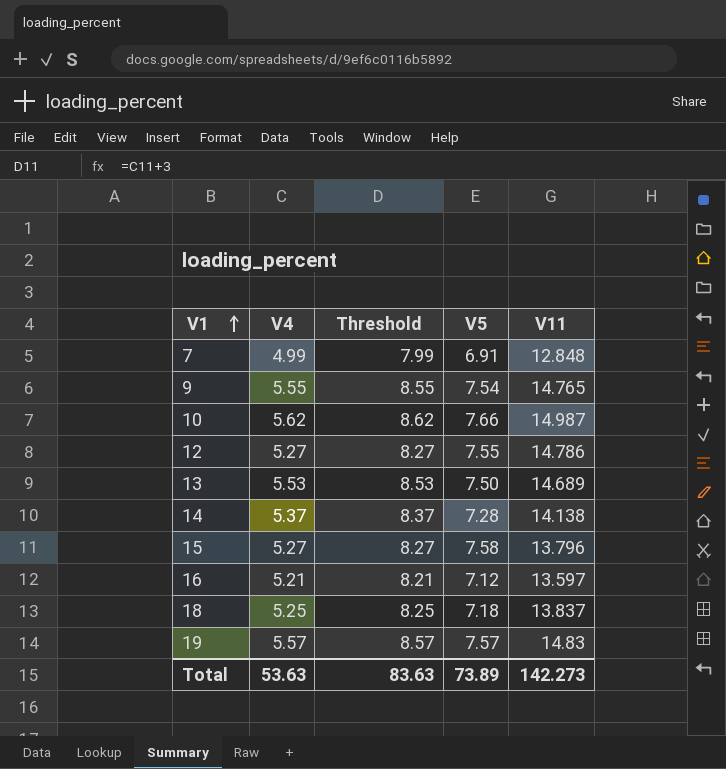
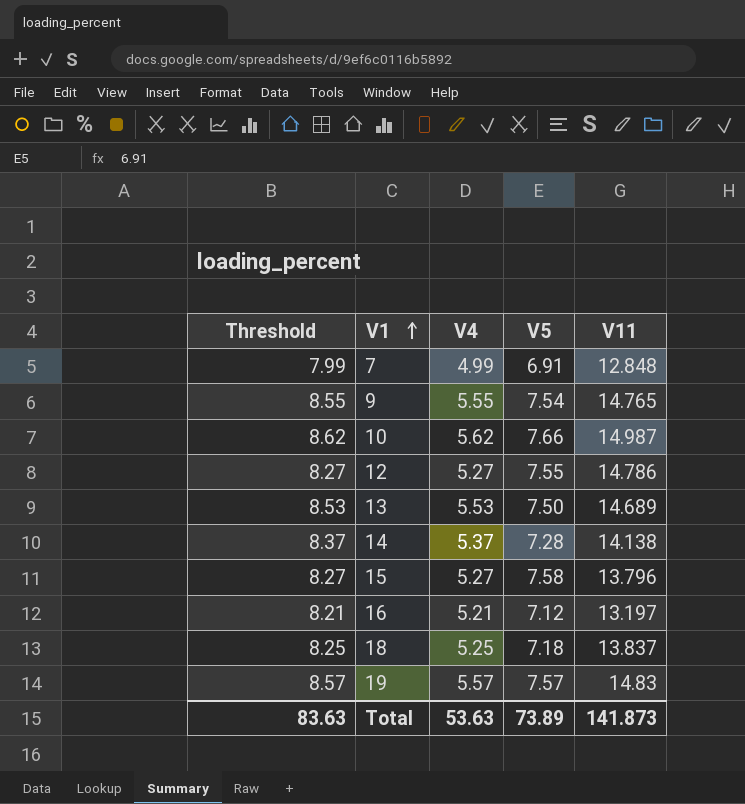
column Threshold | position: 3 -> 1
16 | V11: 13.597 -> 13.197
Total | V11: 142.273 -> 141.873

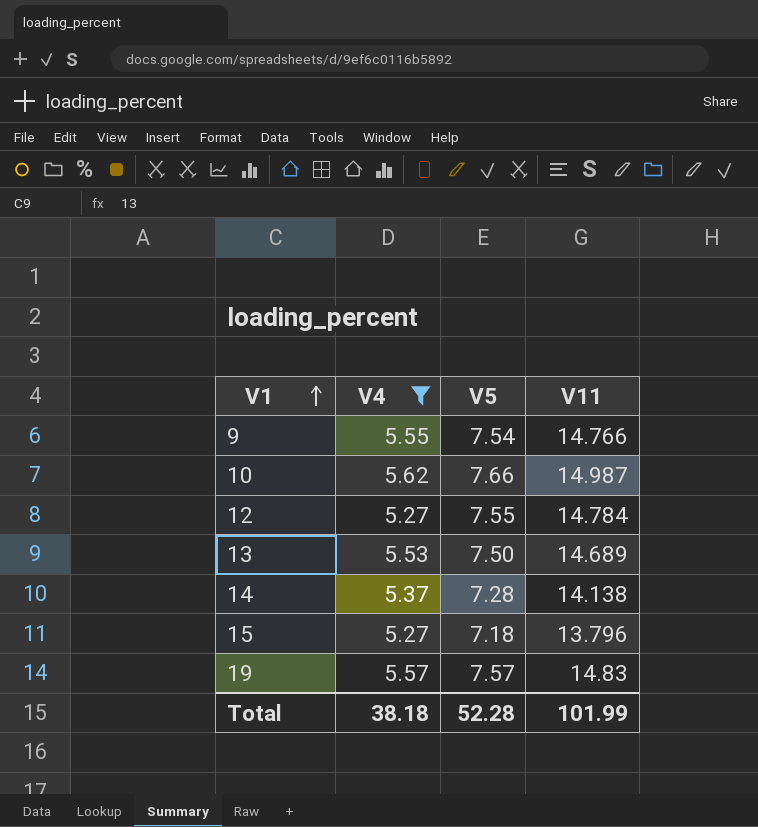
filter: none -> V4 >= 5.27
column Threshold | formula: [V4] + 3 -> none
9 | V11: 14.765 -> 14.766
12 | V11: 14.786 -> 14.784
15 | V5: 7.58 -> 7.18
Total | V4: 53.63 -> 38.18
Total | V5: 73.89 -> 52.28
Total | V11: 141.873 -> 101.99

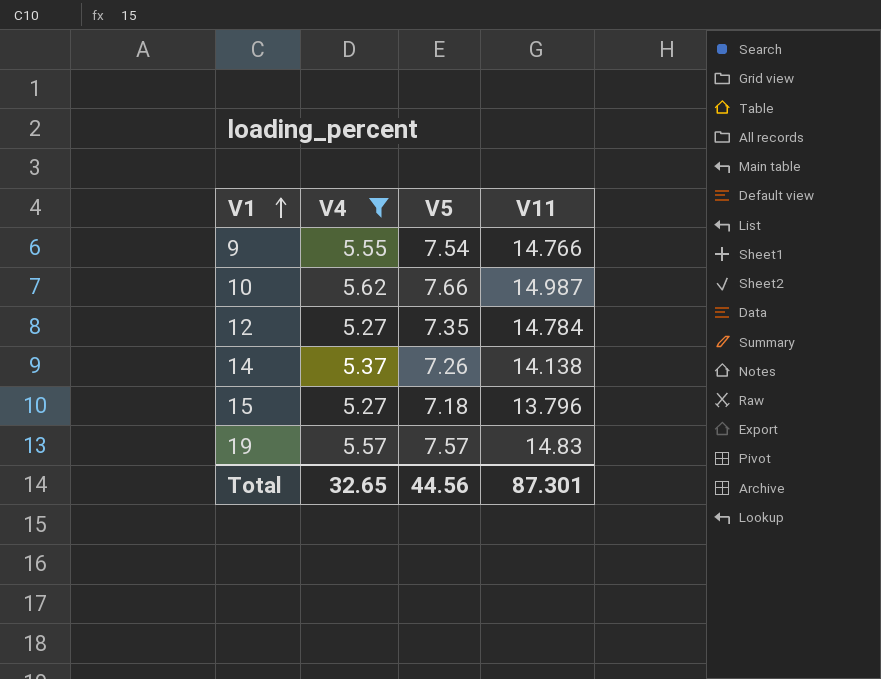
row 13: 5.53 | 7.50 | 14.689 -> none
12 | V5: 7.55 -> 7.35
14 | V5: 7.28 -> 7.26
Total | V4: 38.18 -> 32.65
Total | V5: 52.28 -> 44.56
Total | V11: 101.99 -> 87.301

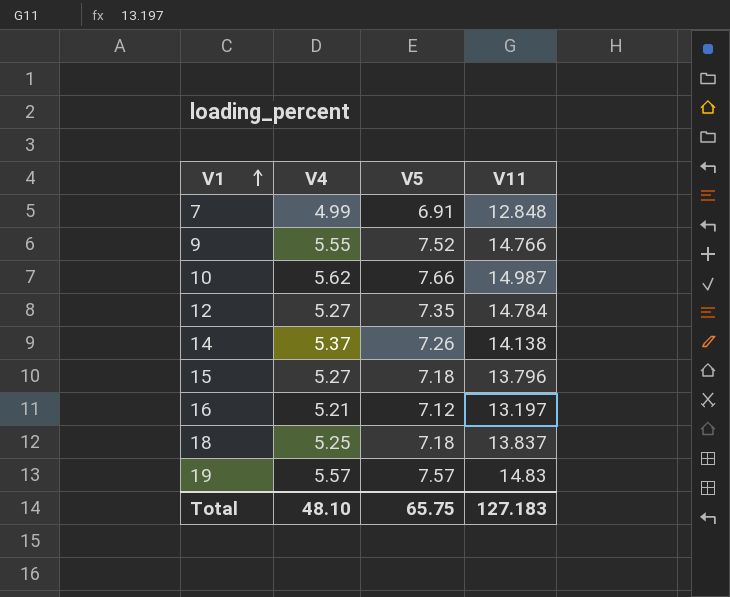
filter: V4 >= 5.27 -> none
9 | V5: 7.54 -> 7.52
Total | V4: 32.65 -> 48.10
Total | V5: 44.56 -> 65.75
Total | V11: 87.301 -> 127.183

